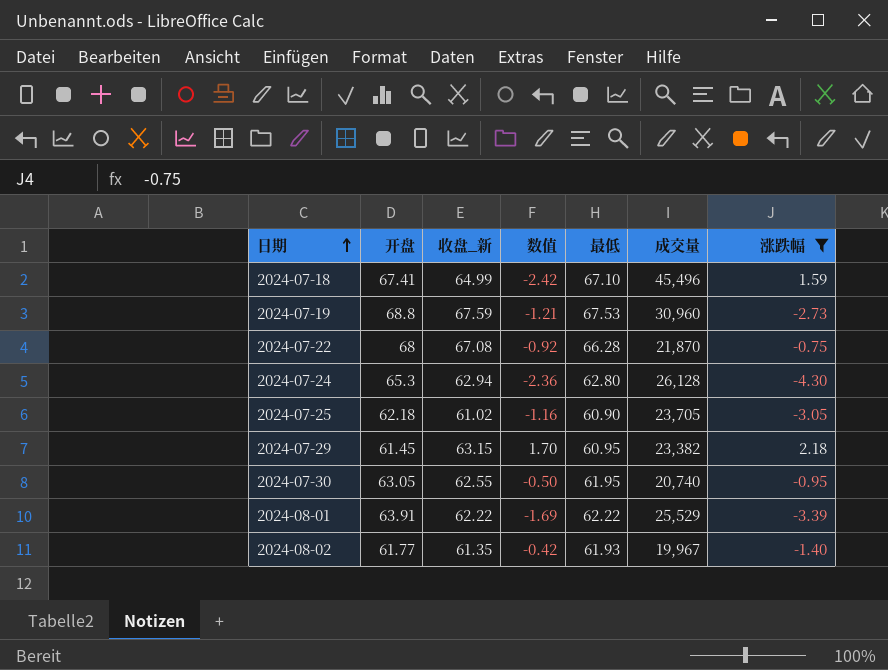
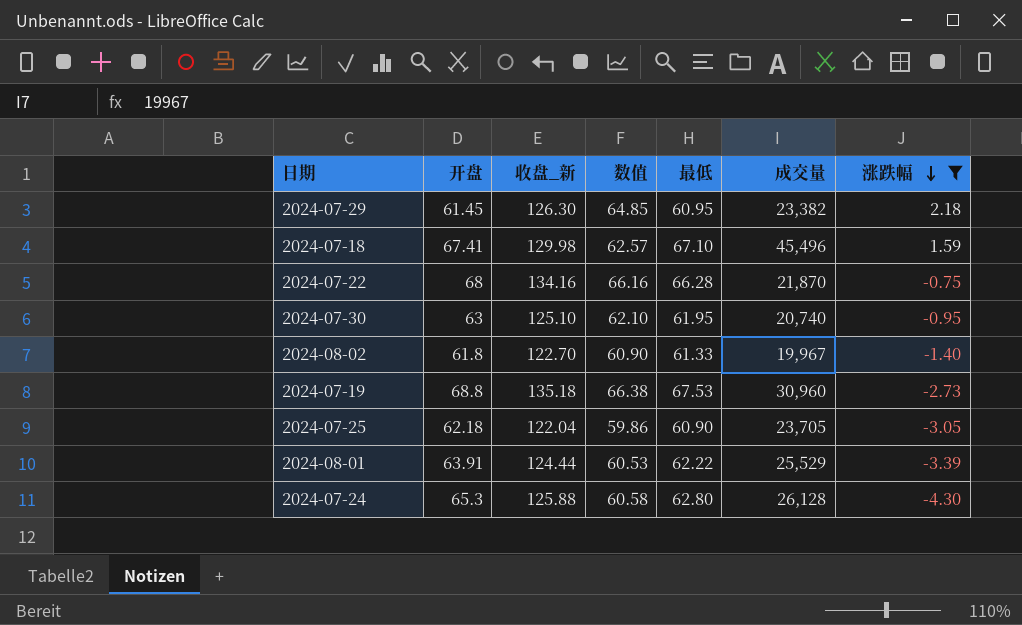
row order: 日期 ascending -> 涨跌幅 descending
2024-07-29 | 收盘_新: 63.15 -> 126.30
2024-07-29 | 数值: 1.70 -> 64.85
2024-07-18 | 收盘_新: 64.99 -> 129.98
2024-07-18 | 数值: -2.42 -> 62.57
2024-07-22 | 收盘_新: 67.08 -> 134.16
2024-07-22 | 数值: -0.92 -> 66.16
2024-07-30 | 开盘: 63.05 -> 63
2024-07-30 | 收盘_新: 62.55 -> 125.10
2024-07-30 | 数值: -0.50 -> 62.10
2024-08-02 | 开盘: 61.77 -> 61.8
2024-08-02 | 收盘_新: 61.35 -> 122.70
2024-08-02 | 数值: -0.42 -> 60.90
2024-08-02 | 最低: 61.93 -> 61.33
2024-07-19 | 收盘_新: 67.59 -> 135.18
2024-07-19 | 数值: -1.21 -> 66.38
2024-07-25 | 收盘_新: 61.02 -> 122.04
2024-07-25 | 数值: -1.16 -> 59.86
2024-08-01 | 收盘_新: 62.22 -> 124.44
2024-08-01 | 数值: -1.69 -> 60.53
2024-07-24 | 收盘_新: 62.94 -> 125.88
2024-07-24 | 数值: -2.36 -> 60.58

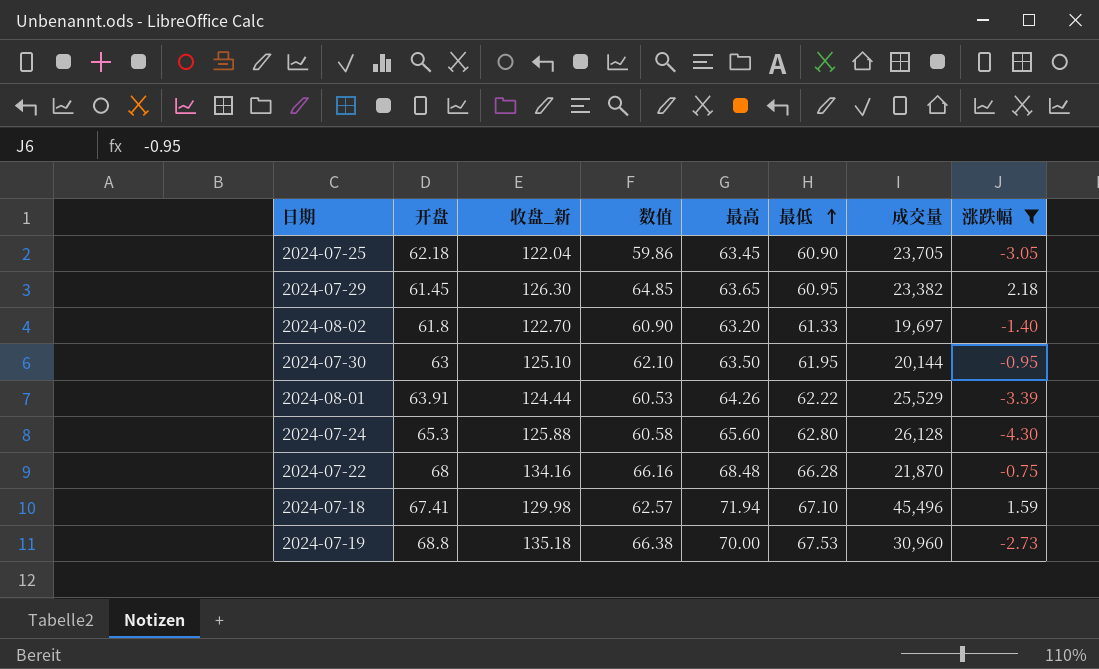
row order: 涨跌幅 descending -> 最低 ascending
column 最高 | position: none -> 5
2024-08-02 | 成交量: 19,967 -> 19,697
2024-07-30 | 成交量: 20,740 -> 20,144

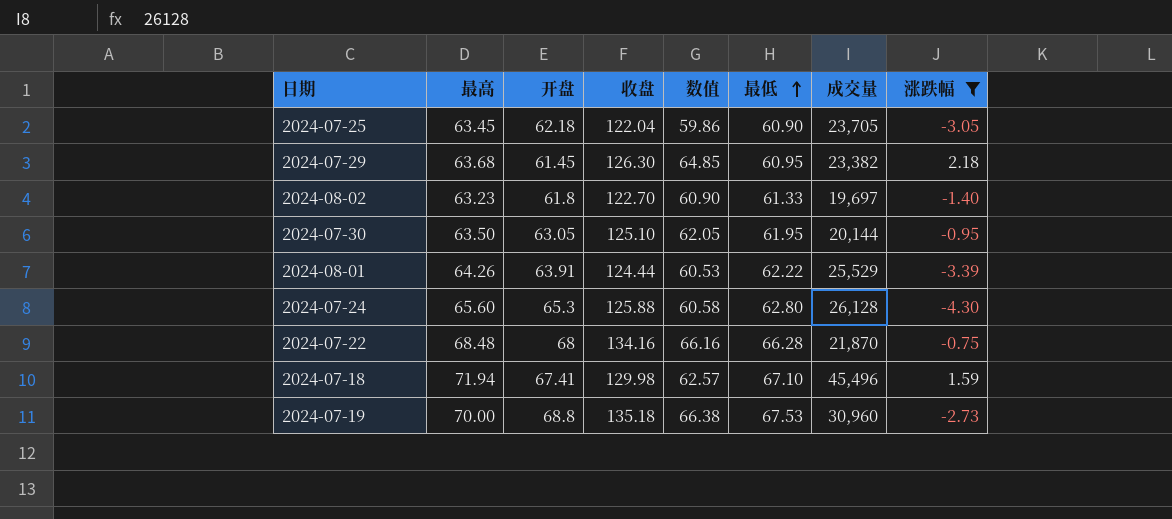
column 最高 | position: 5 -> 2
column name: 收盘_新 -> 收盘
2024-07-29 | 最高: 63.65 -> 63.68
2024-08-02 | 最高: 63.20 -> 63.23
2024-07-30 | 开盘: 63 -> 63.05
2024-07-30 | 数值: 62.10 -> 62.05

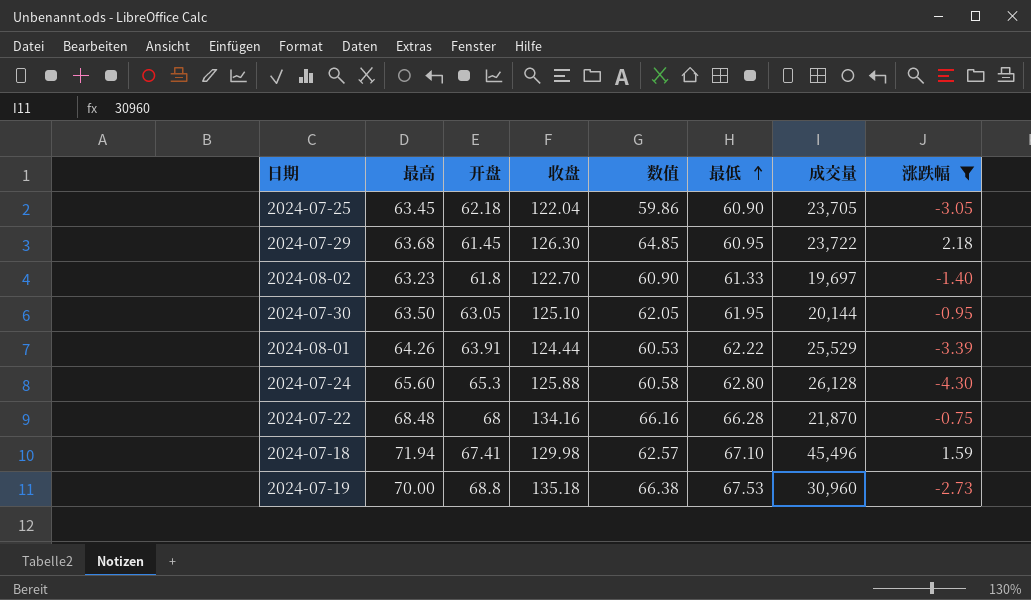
2024-07-29 | 成交量: 23,382 -> 23,722

